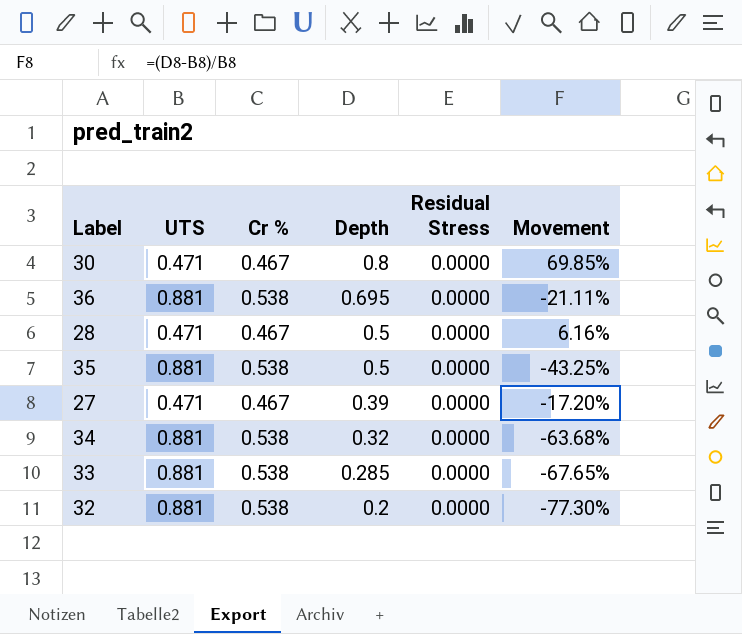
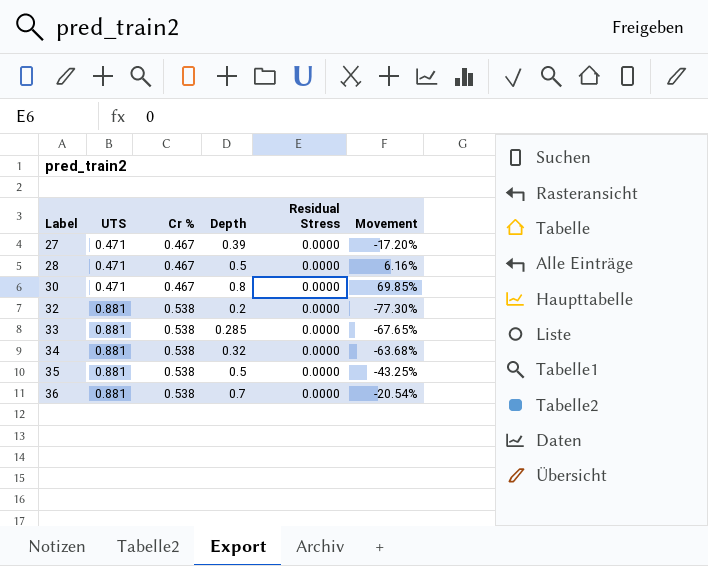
row order: Depth descending -> Label ascending
36 | Depth: 0.695 -> 0.7
36 | Movement: -21.11% -> -20.54%

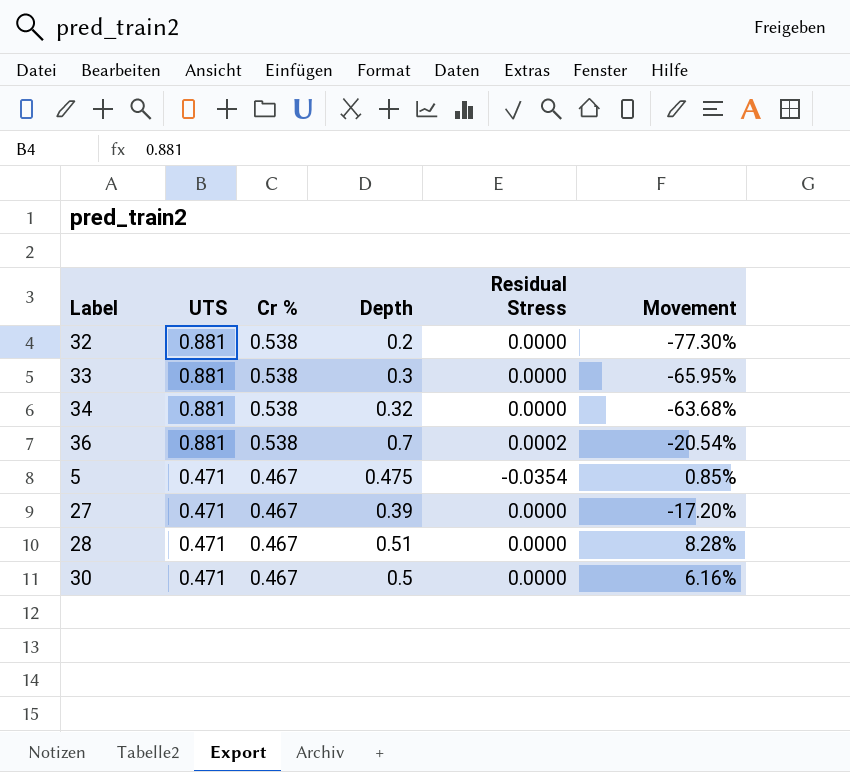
row order: Label ascending -> UTS descending
row 35: 0.881 | 0.538 | 0.5 | 0.0000 | -43.25% -> none
33 | Depth: 0.285 -> 0.3
33 | Movement: -67.65% -> -65.95%
36 | Residual Stress: 0.0000 -> 0.0002
row 5: none -> 0.471 | 0.467 | 0.475 | -0.0354 | 0.85%
28 | Depth: 0.5 -> 0.51
28 | Movement: 6.16% -> 8.28%
30 | Depth: 0.8 -> 0.5
30 | Movement: 69.85% -> 6.16%

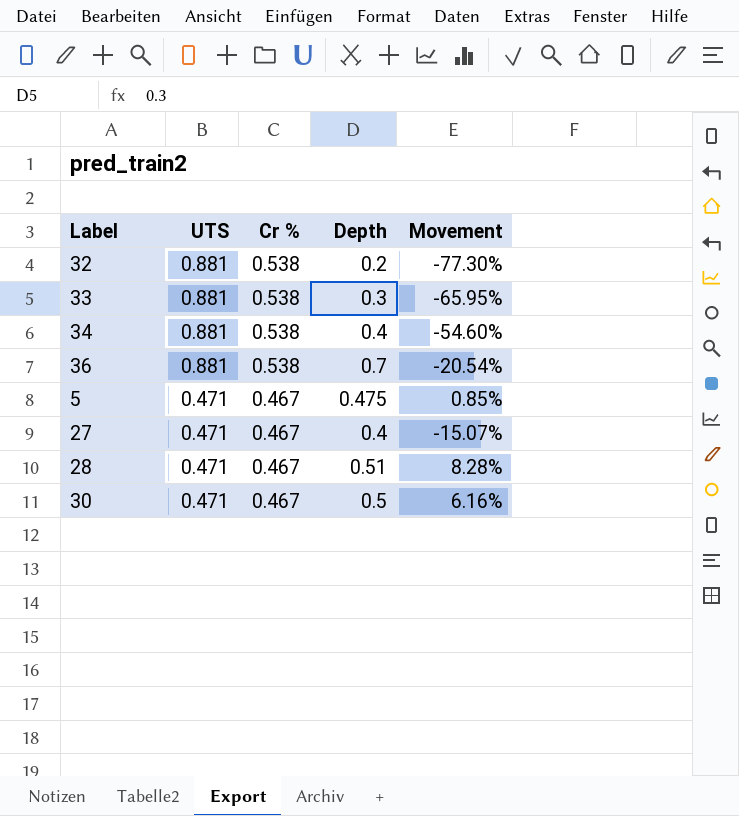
column Residual Stress | position: 5 -> none
34 | Depth: 0.32 -> 0.4
34 | Movement: -63.68% -> -54.60%
27 | Depth: 0.39 -> 0.4
27 | Movement: -17.20% -> -15.07%

